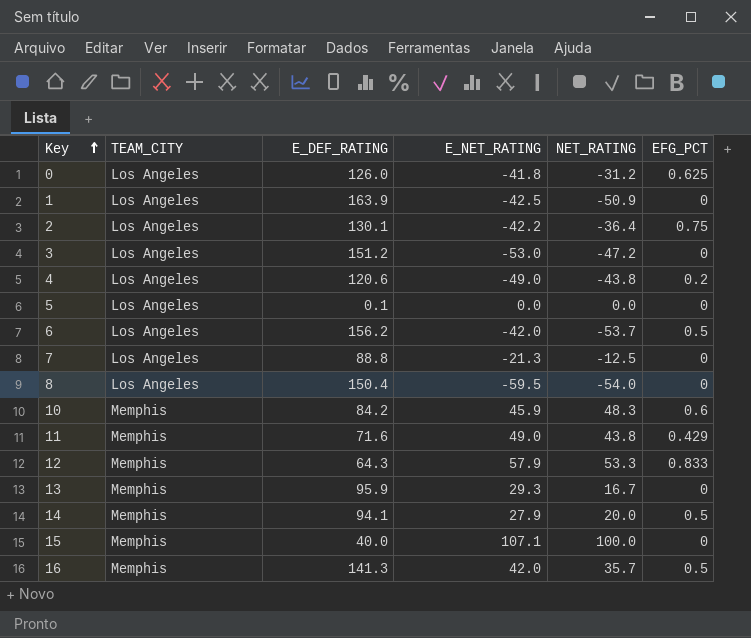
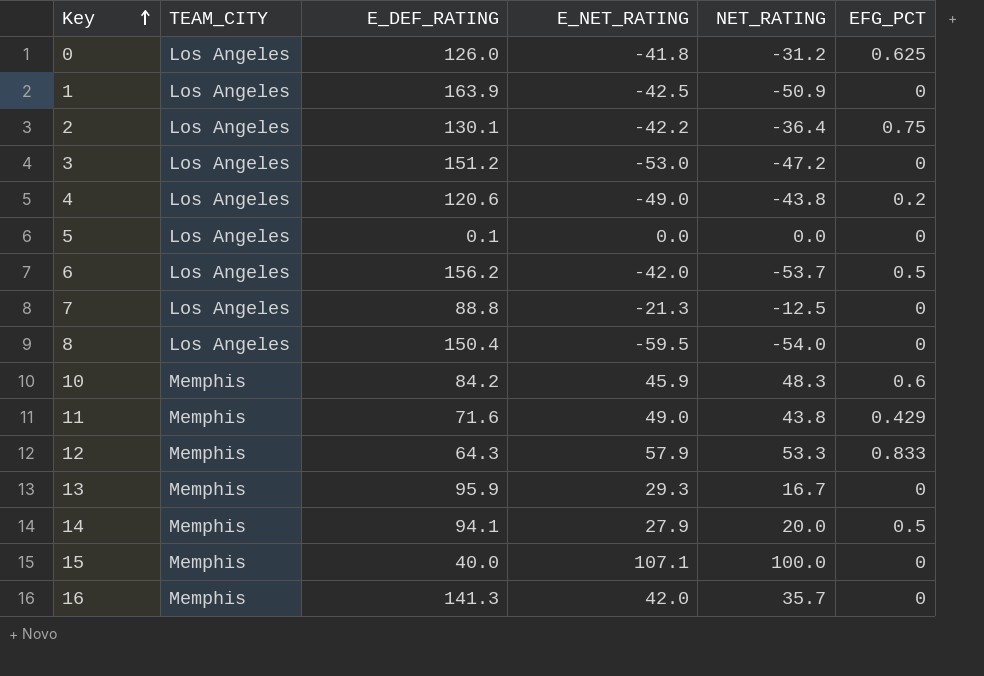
16 | EFG_PCT: 0.5 -> 0

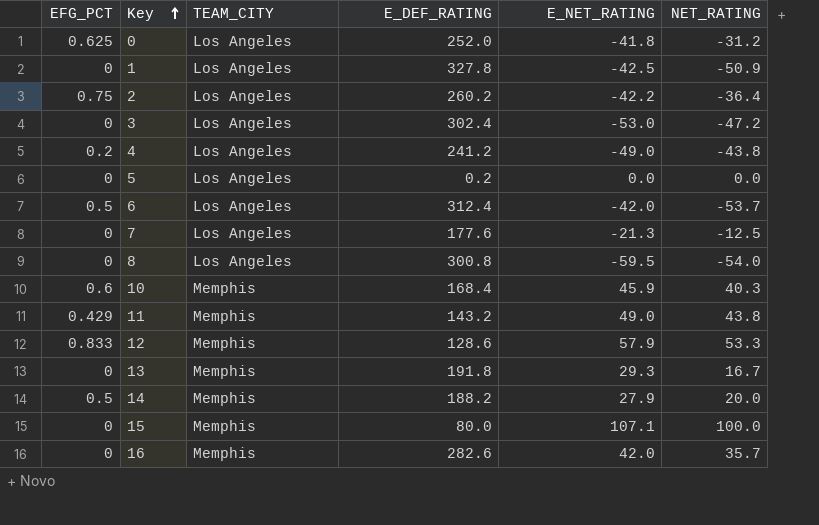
column EFG_PCT | position: 6 -> 1
0 | E_DEF_RATING: 126.0 -> 252.0
1 | E_DEF_RATING: 163.9 -> 327.8
2 | E_DEF_RATING: 130.1 -> 260.2
3 | E_DEF_RATING: 151.2 -> 302.4
4 | E_DEF_RATING: 120.6 -> 241.2
5 | E_DEF_RATING: 0.1 -> 0.2
6 | E_DEF_RATING: 156.2 -> 312.4
7 | E_DEF_RATING: 88.8 -> 177.6
8 | E_DEF_RATING: 150.4 -> 300.8
10 | E_DEF_RATING: 84.2 -> 168.4
10 | NET_RATING: 48.3 -> 40.3
11 | E_DEF_RATING: 71.6 -> 143.2
12 | E_DEF_RATING: 64.3 -> 128.6
13 | E_DEF_RATING: 95.9 -> 191.8
14 | E_DEF_RATING: 94.1 -> 188.2
15 | E_DEF_RATING: 40.0 -> 80.0
16 | E_DEF_RATING: 141.3 -> 282.6

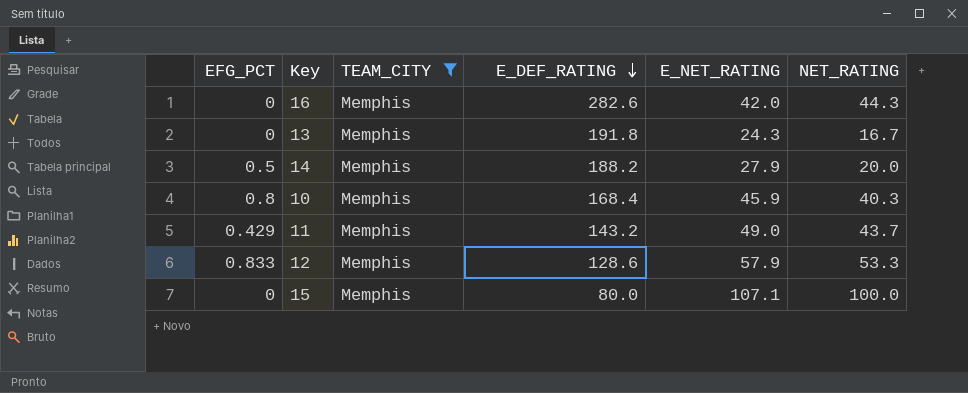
filter: none -> TEAM_CITY = Memphis
row order: Key ascending -> E_DEF_RATING descending
16 | NET_RATING: 35.7 -> 44.3
13 | E_NET_RATING: 29.3 -> 24.3
10 | EFG_PCT: 0.6 -> 0.8
11 | NET_RATING: 43.8 -> 43.7

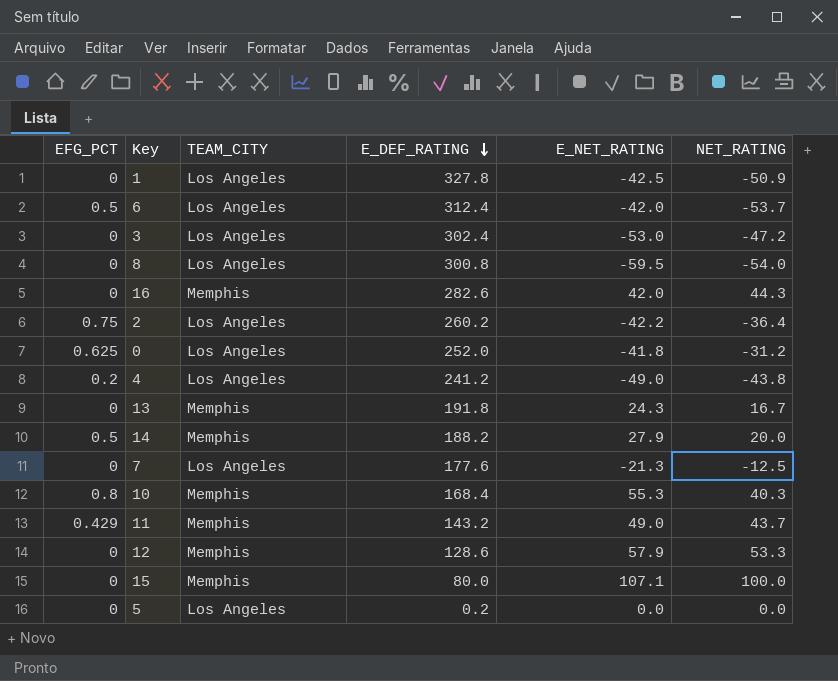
filter: TEAM_CITY = Memphis -> none
10 | E_NET_RATING: 45.9 -> 55.3
12 | EFG_PCT: 0.833 -> 0

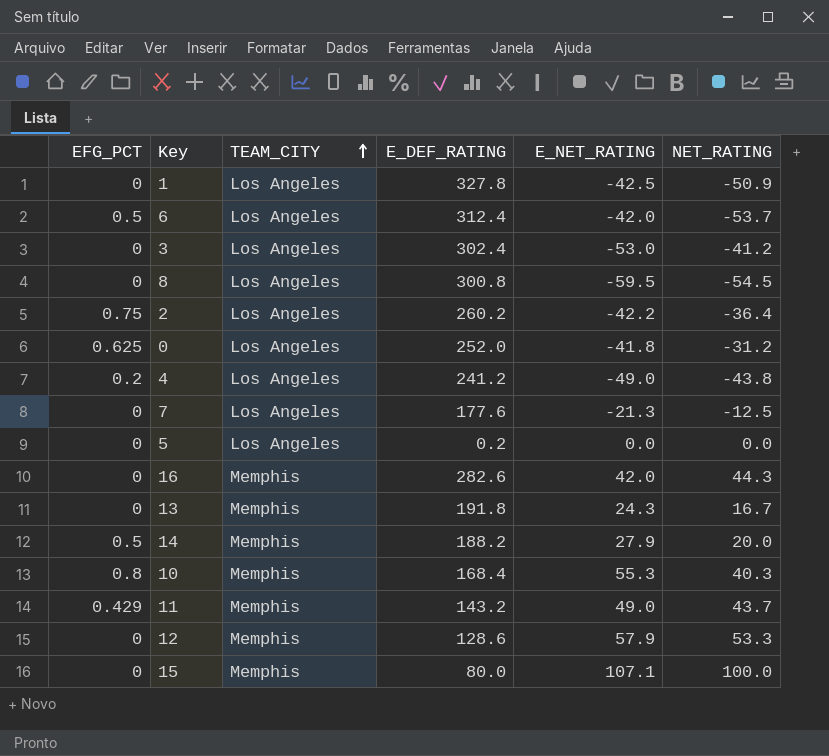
row order: E_DEF_RATING descending -> TEAM_CITY ascending
3 | NET_RATING: -47.2 -> -41.2
8 | NET_RATING: -54.0 -> -54.5

